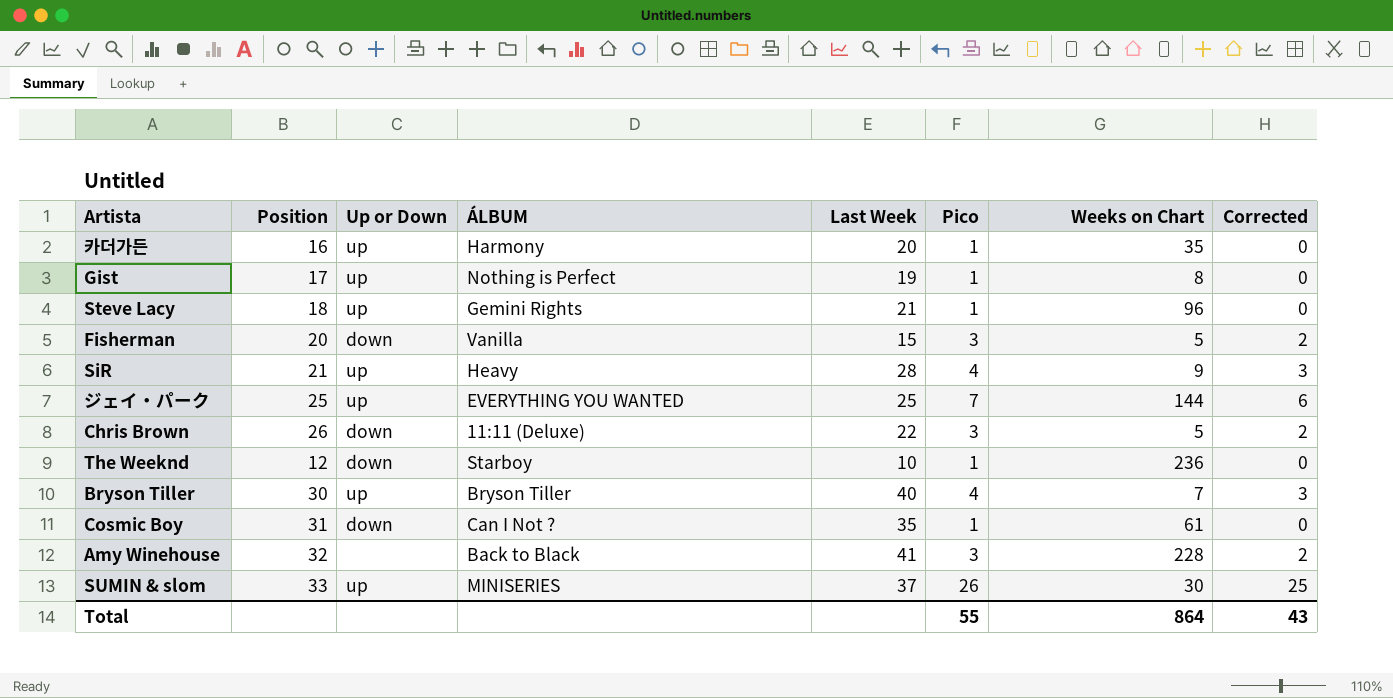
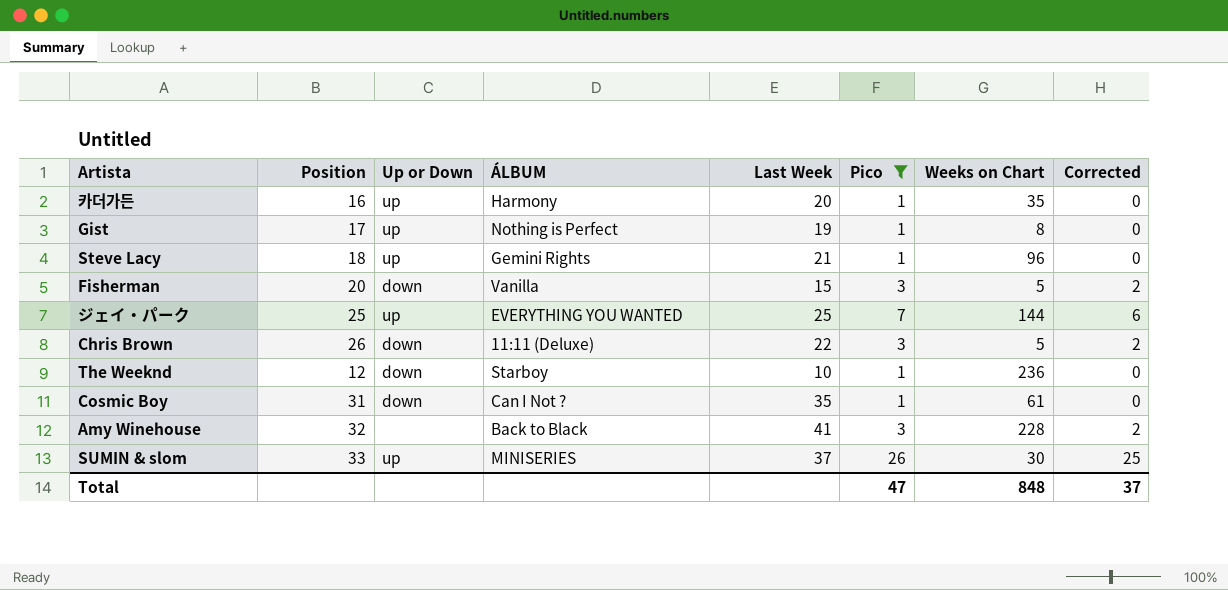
filter: none -> Pico != 4
Total | Pico: 55 -> 47
Total | Weeks on Chart: 864 -> 848
Total | Corrected: 43 -> 37

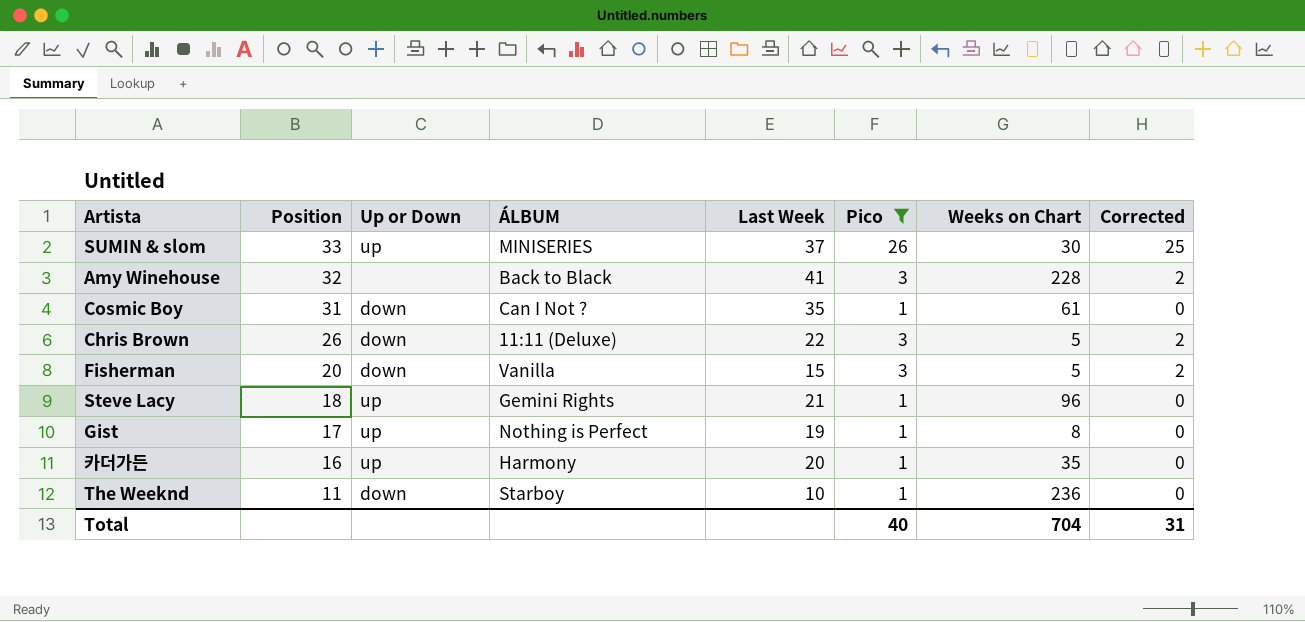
row order: none -> Position descending
row ジェイ・パーク: 25 | up | EVERYTHING YOU WANTED | 25 | 7 | 144 | 6 -> none
The Weeknd | Position: 12 -> 11
Total | Pico: 47 -> 40
Total | Weeks on Chart: 848 -> 704
Total | Corrected: 37 -> 31

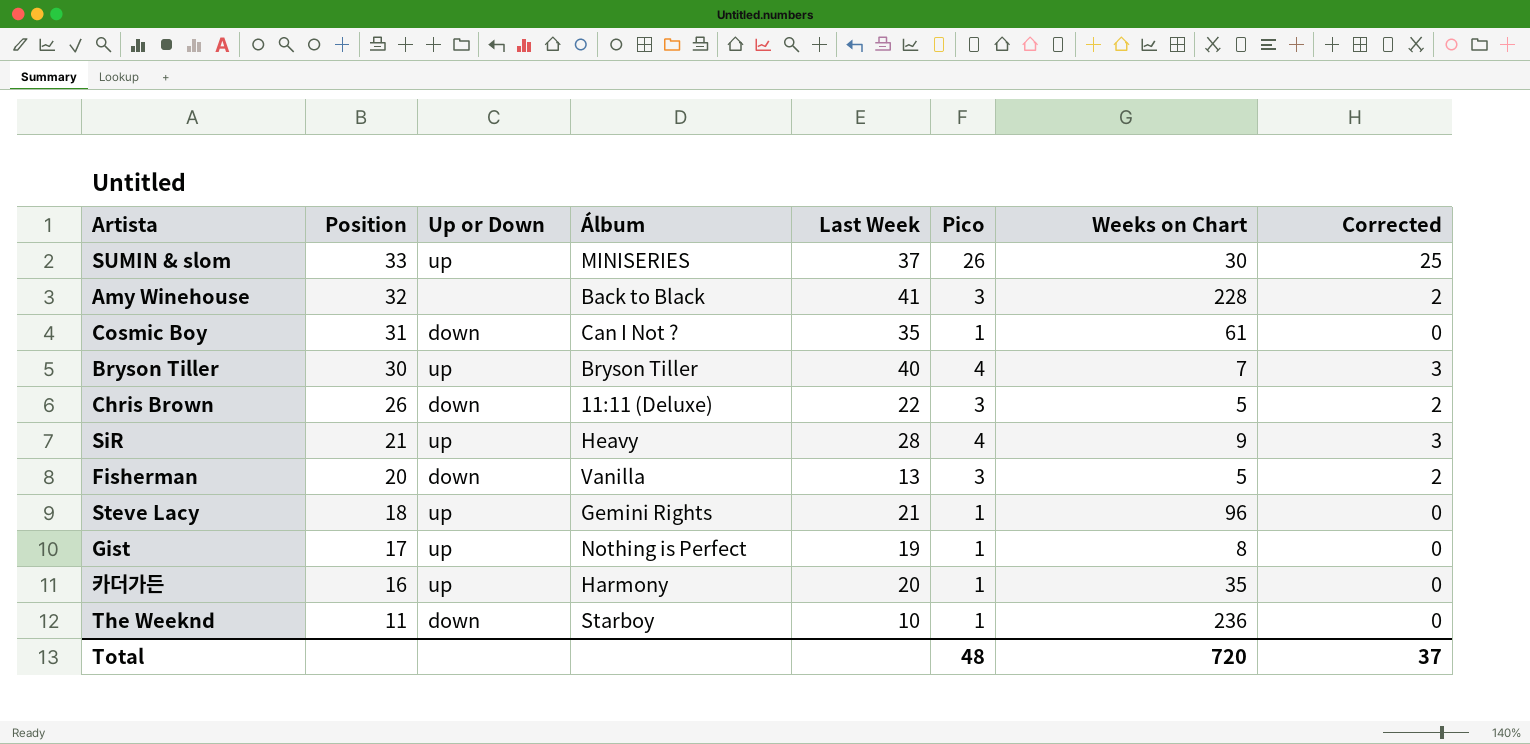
filter: Pico != 4 -> none
column name: ÁLBUM -> Álbum
Fisherman | Last Week: 15 -> 13
Total | Pico: 40 -> 48
Total | Weeks on Chart: 704 -> 720
Total | Corrected: 31 -> 37

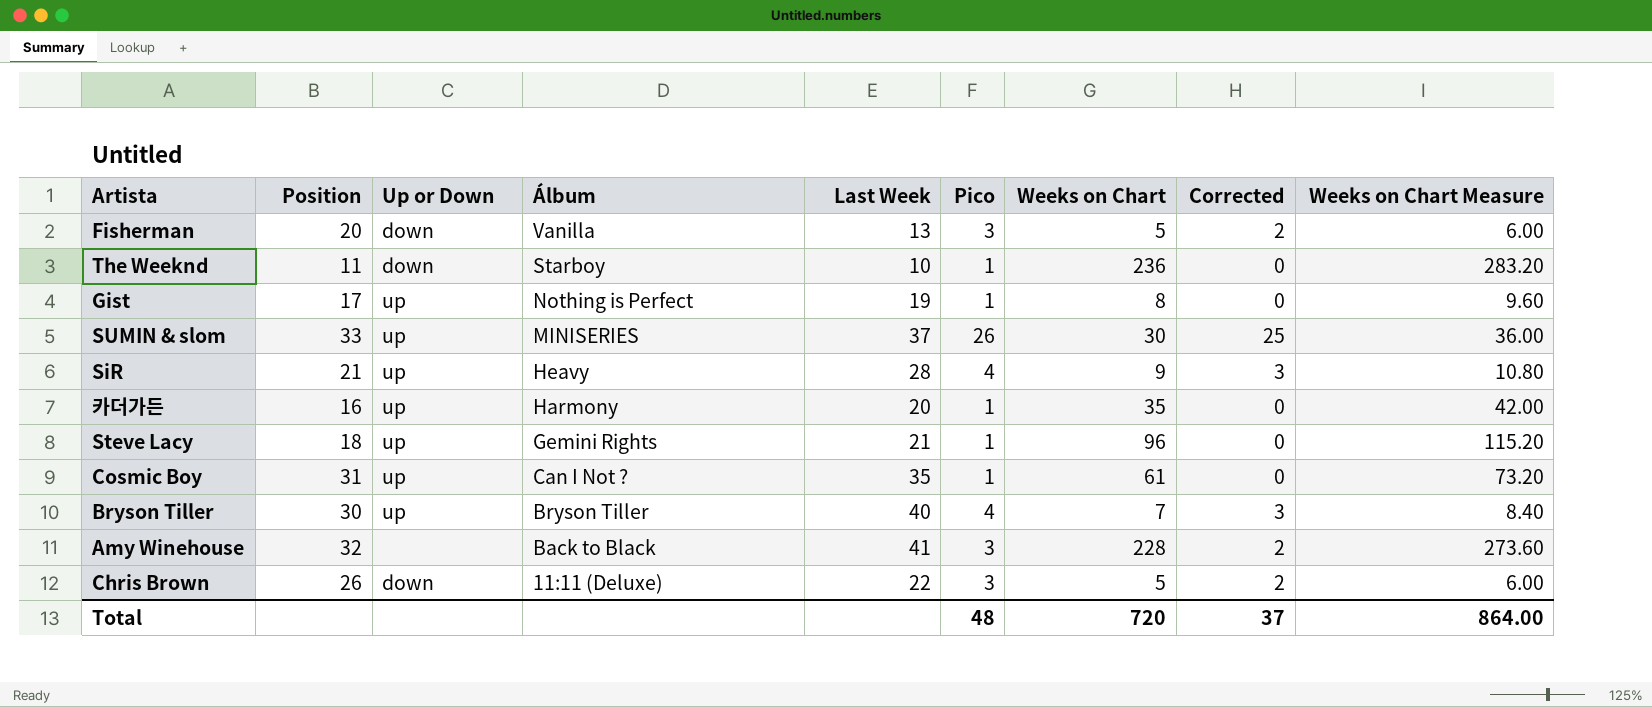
row order: Position descending -> Álbum descending
column Weeks on Chart Measure | formula: none -> [Weeks on Chart] * 1.2
Cosmic Boy | Up or Down: down -> up

